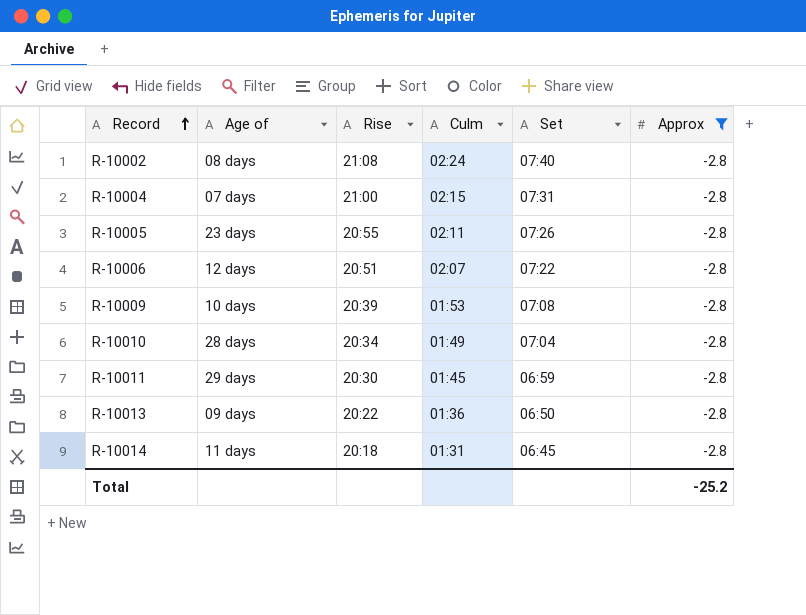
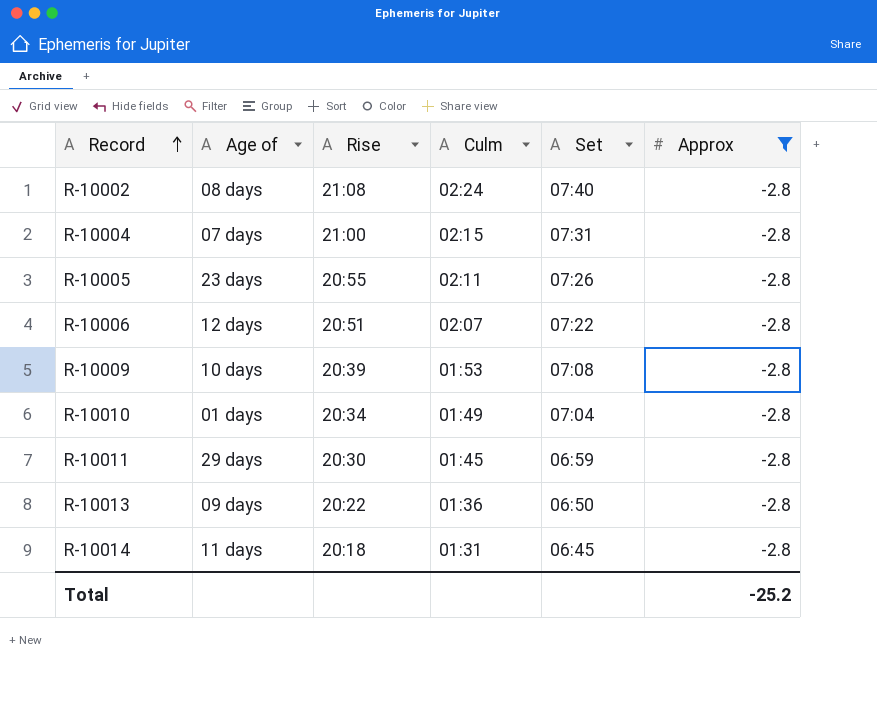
R-10010 | Age of: 28 days -> 01 days

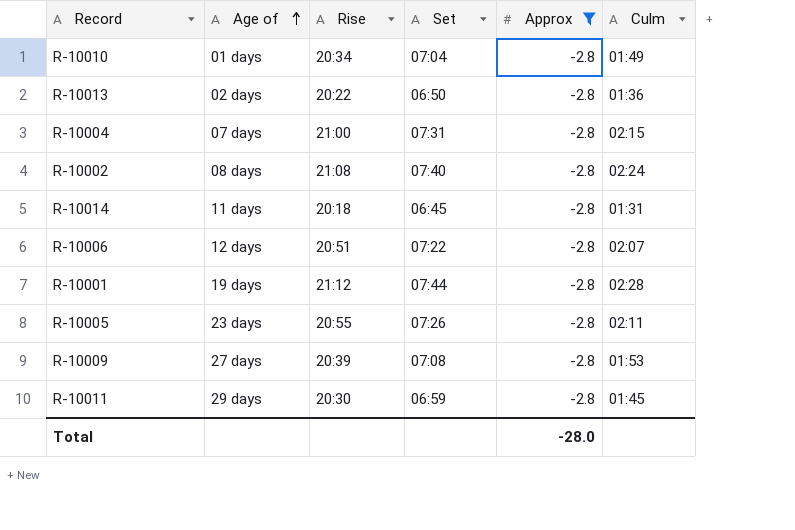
row order: Record ascending -> Age of ascending
column Culm | position: 4 -> 6
R-10013 | Age of: 09 days -> 02 days
row R-10001: none -> 19 days | 21:12 | 07:44 | -2.8 | 02:28
R-10009 | Age of: 10 days -> 27 days
Total | Approx: -25.2 -> -28.0

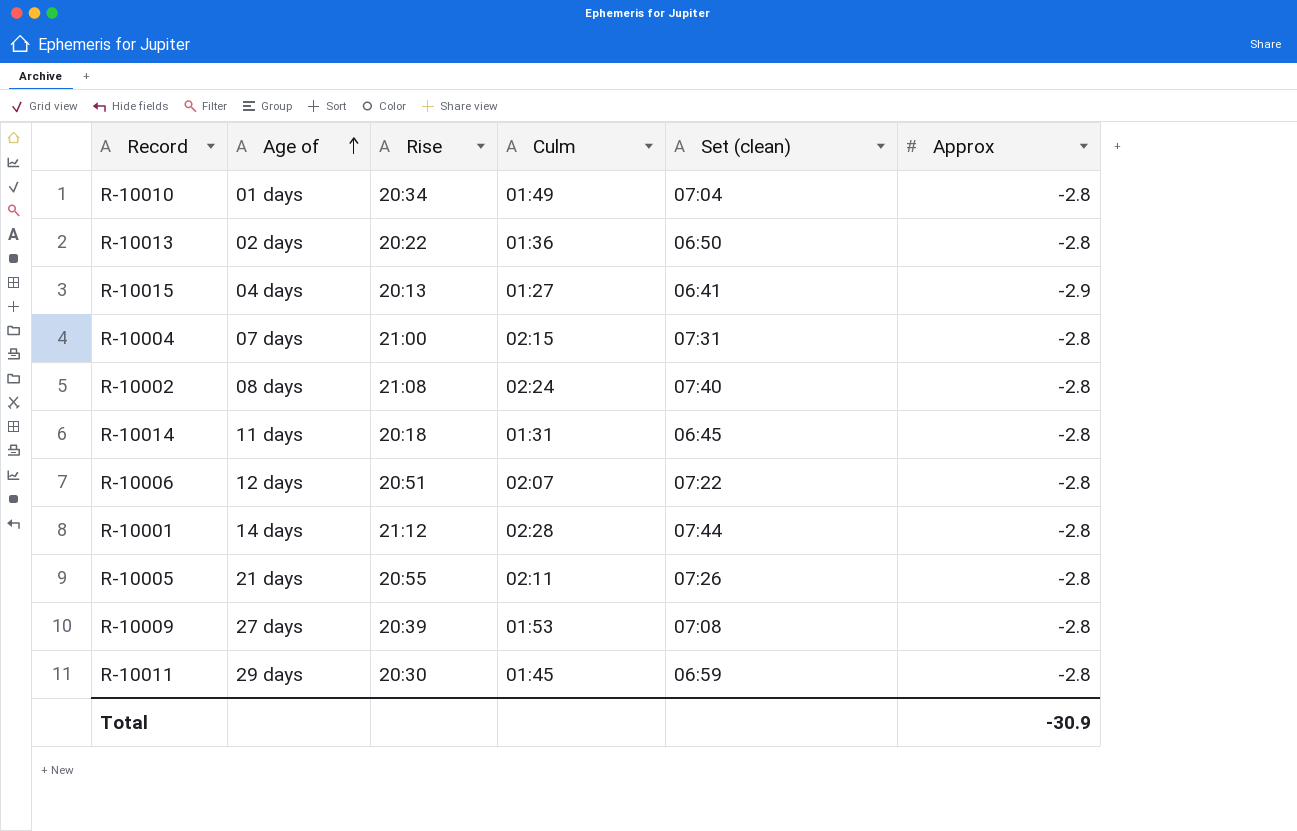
filter: Approx = -2.8 -> none
column Culm | position: 6 -> 4
column name: Set -> Set (clean)
R-10001 | Age of: 19 days -> 14 days
R-10005 | Age of: 23 days -> 21 days
Total | Approx: -28.0 -> -30.9

